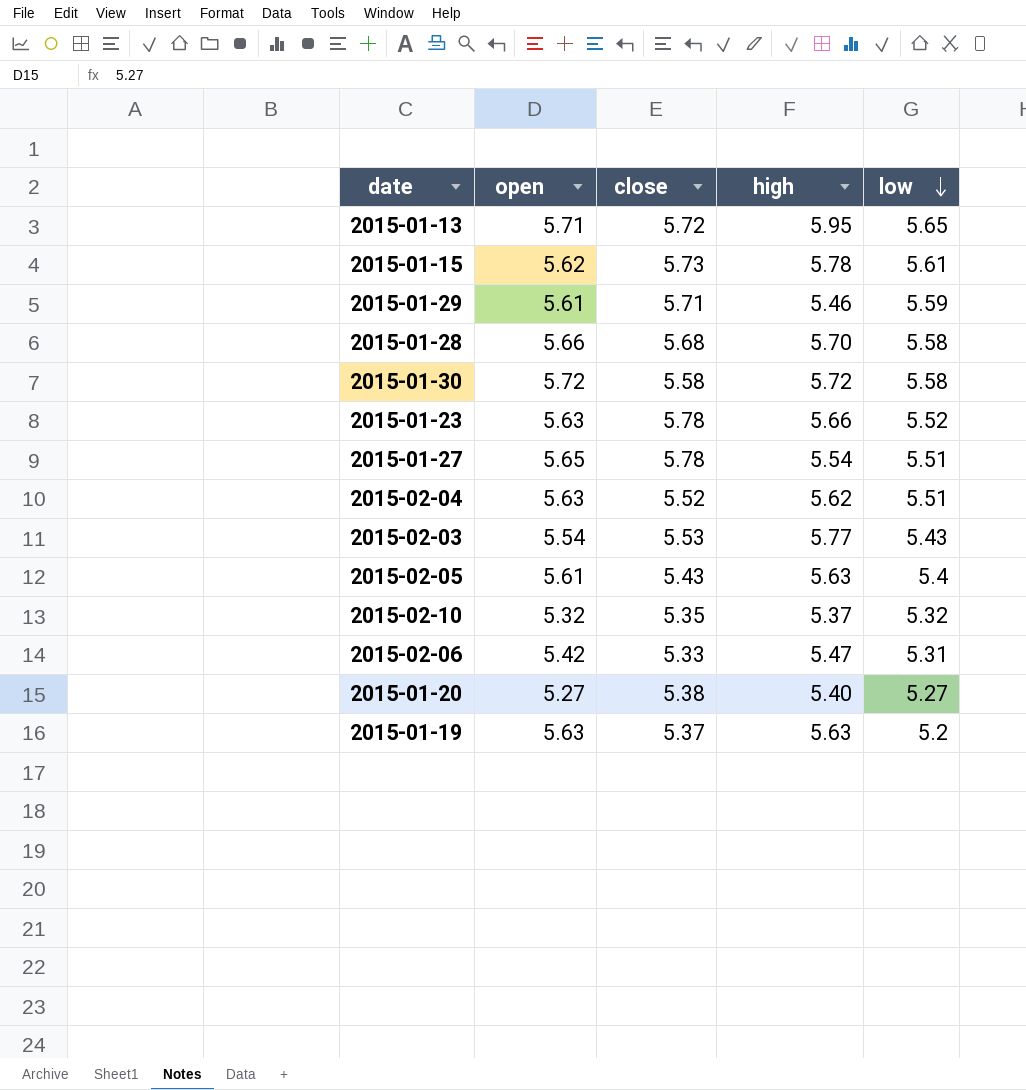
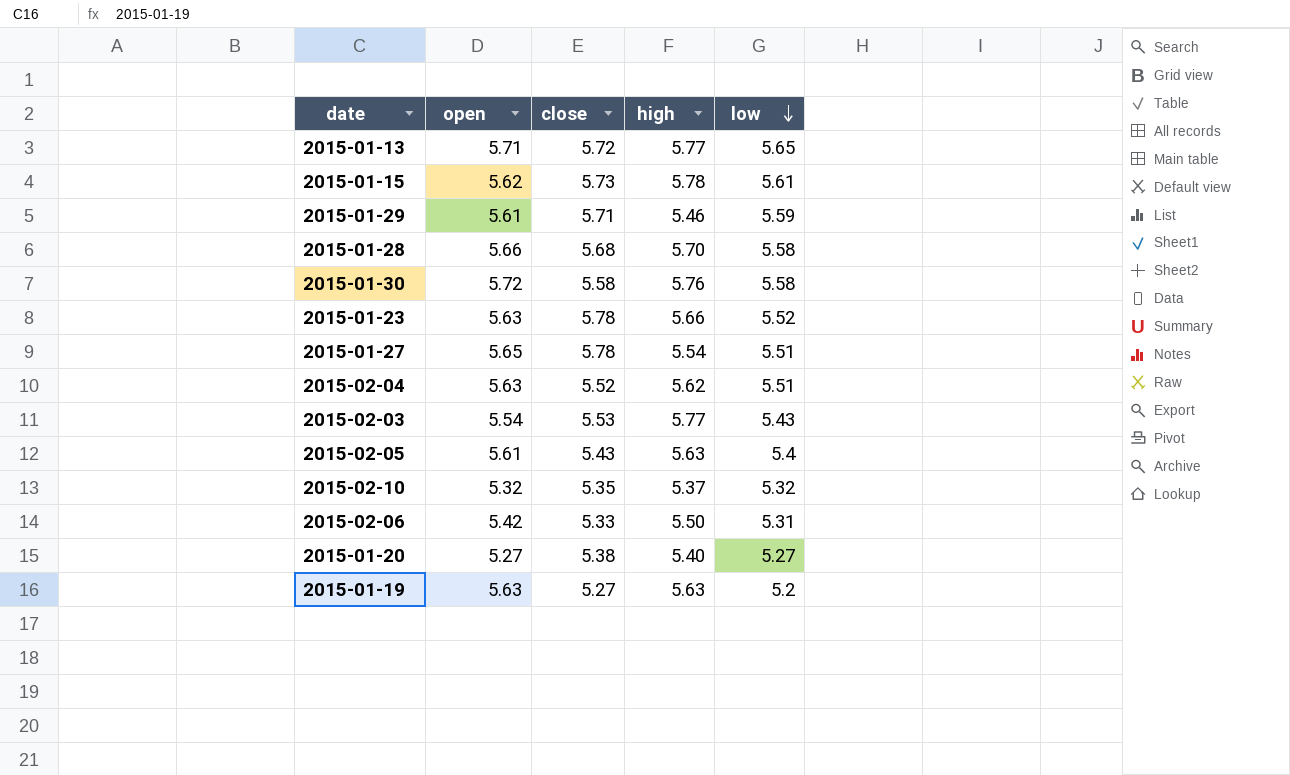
2015-01-13 | high: 5.95 -> 5.77
2015-01-30 | high: 5.72 -> 5.76
2015-02-06 | high: 5.47 -> 5.50
2015-01-19 | close: 5.37 -> 5.27

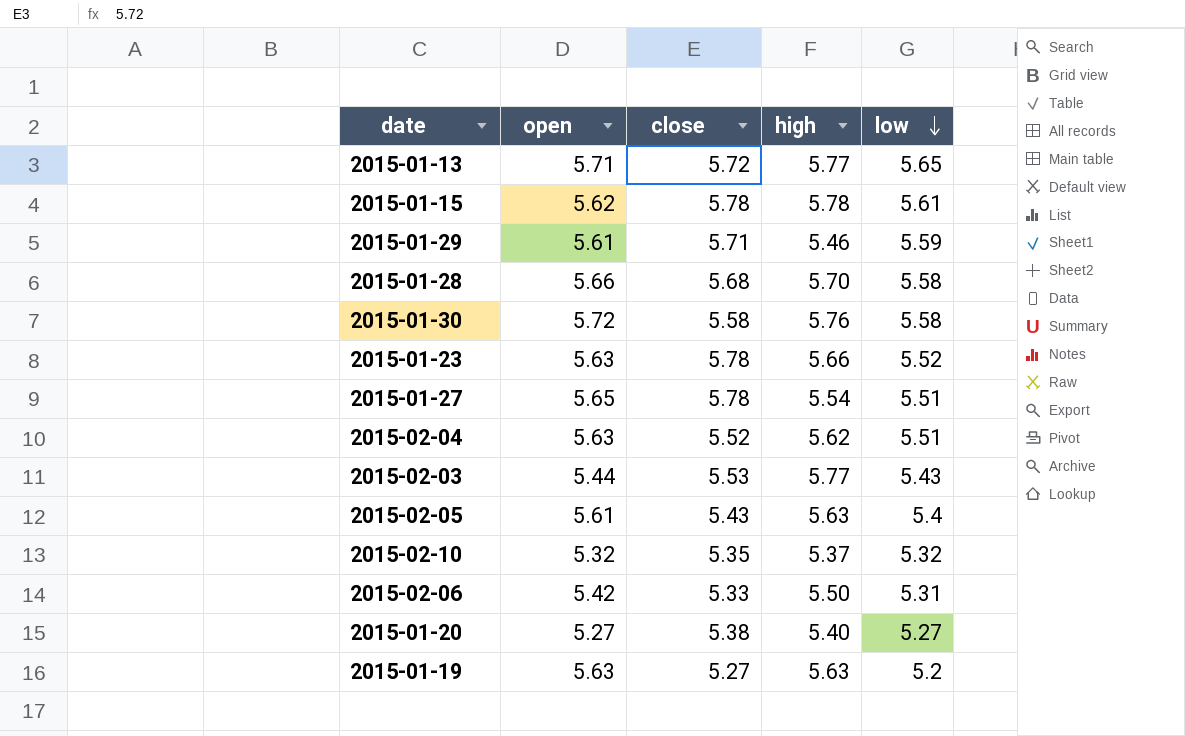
2015-01-15 | close: 5.73 -> 5.78
2015-02-03 | open: 5.54 -> 5.44

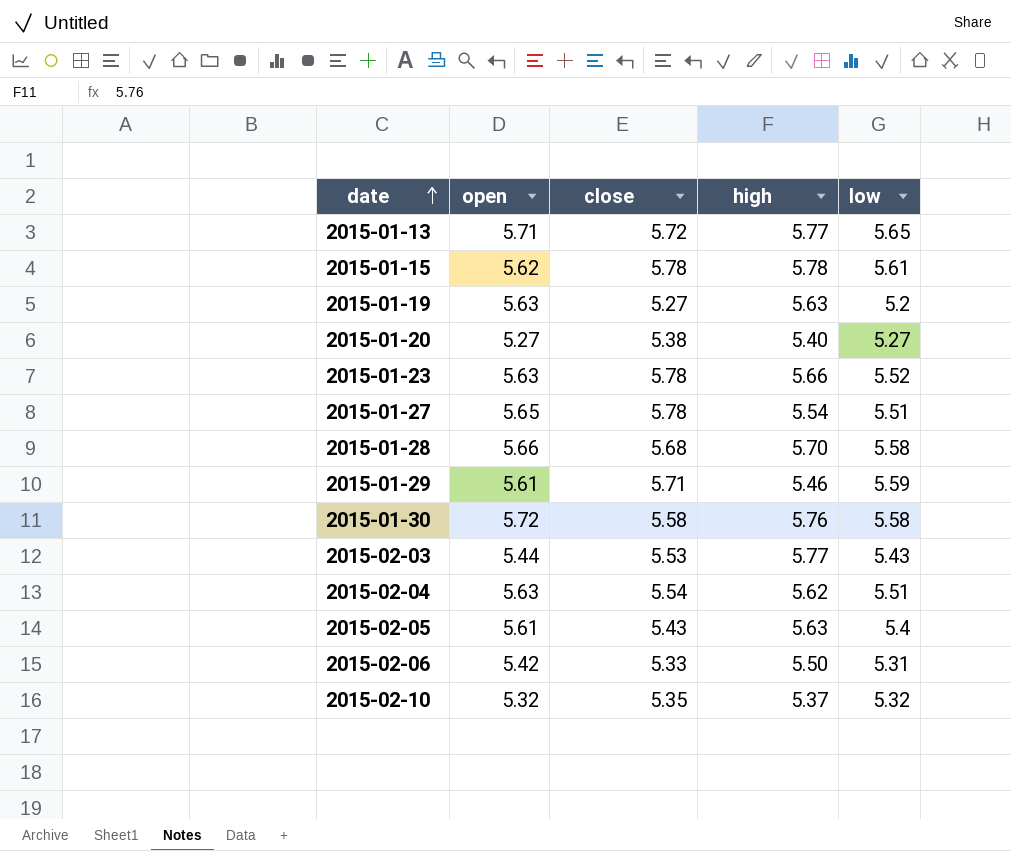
row order: low descending -> date ascending
2015-02-04 | close: 5.52 -> 5.54

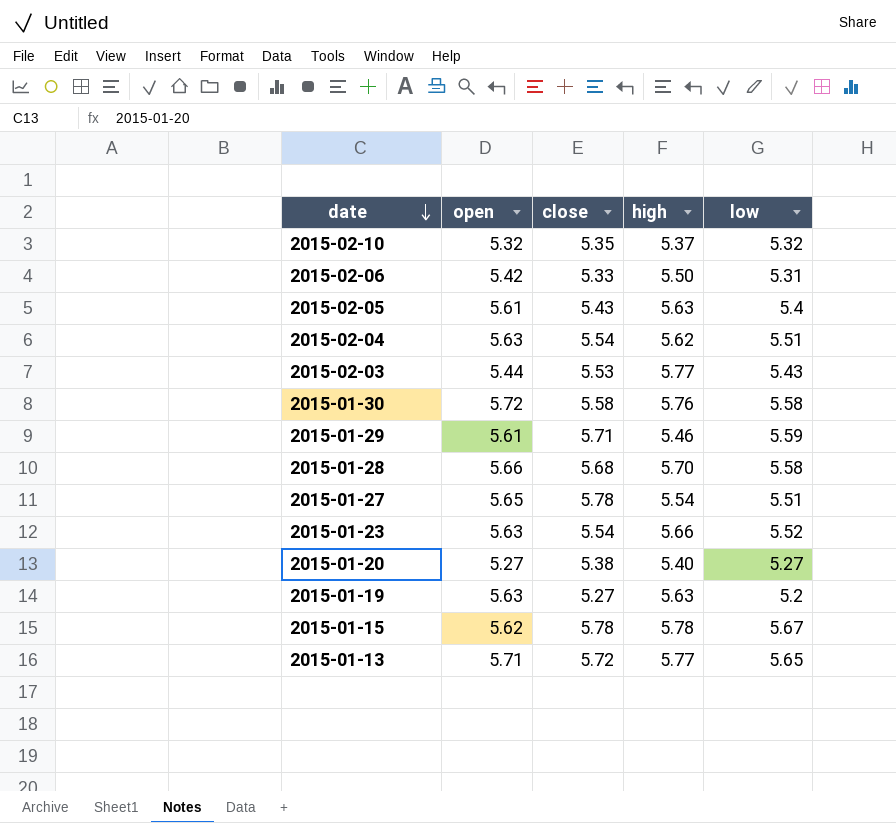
row order: date ascending -> date descending
2015-01-23 | close: 5.78 -> 5.54
2015-01-15 | low: 5.61 -> 5.67

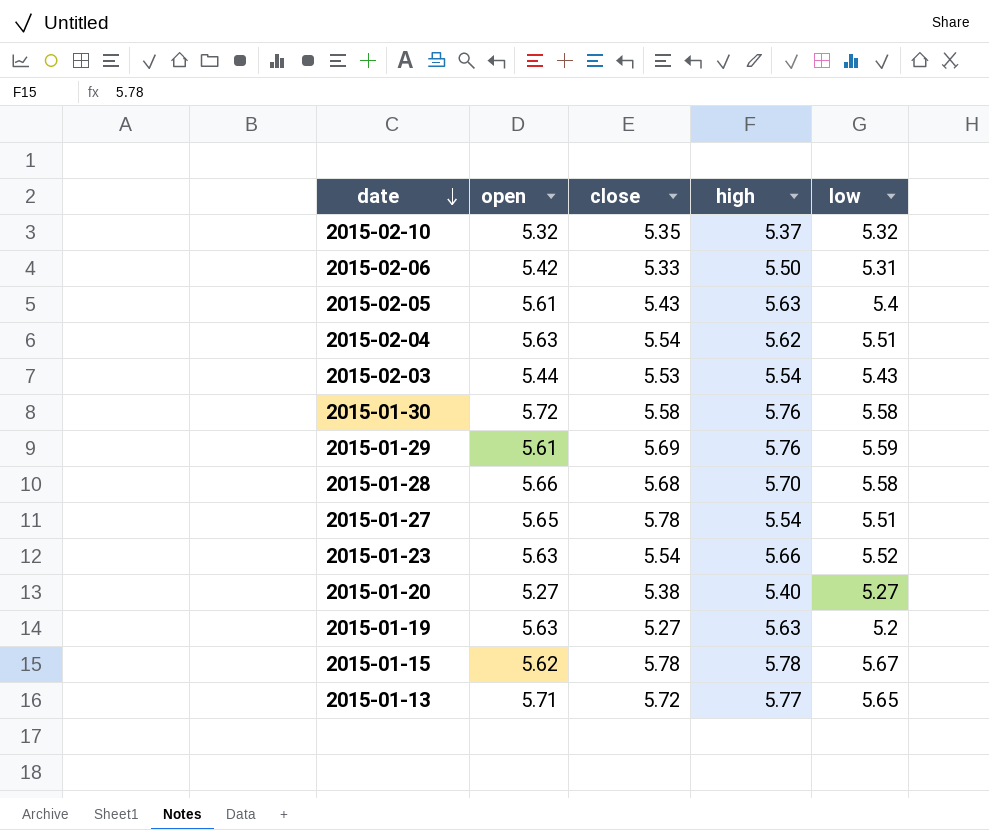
2015-02-03 | high: 5.77 -> 5.54
2015-01-29 | close: 5.71 -> 5.69
2015-01-29 | high: 5.46 -> 5.76

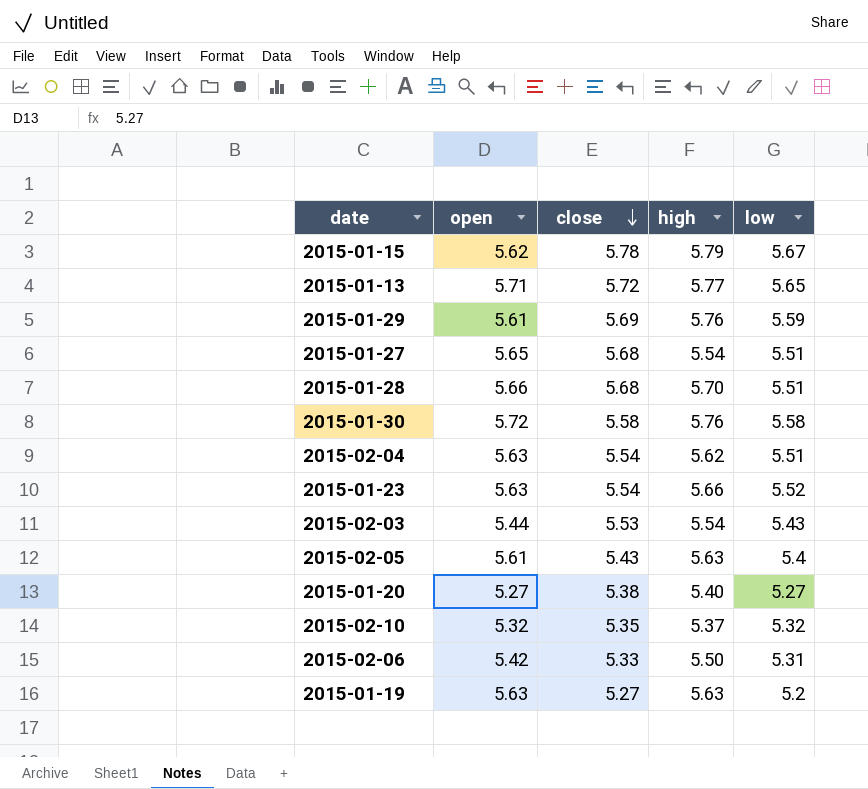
row order: date descending -> close descending
2015-01-15 | high: 5.78 -> 5.79
2015-01-27 | close: 5.78 -> 5.68
2015-01-28 | low: 5.58 -> 5.51

